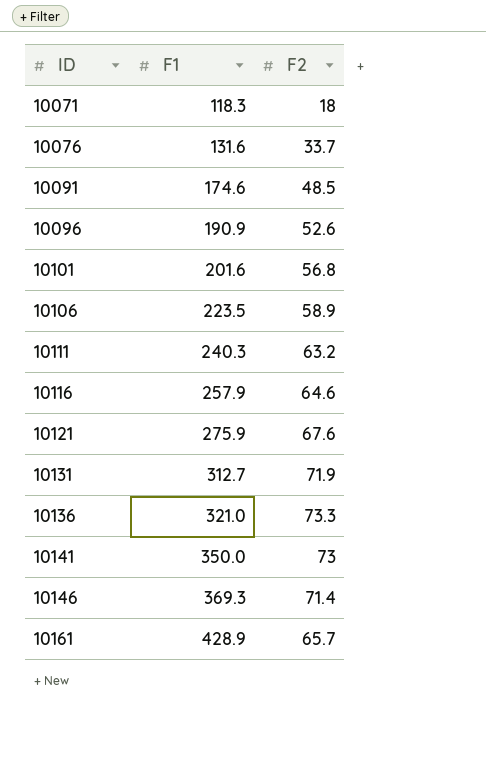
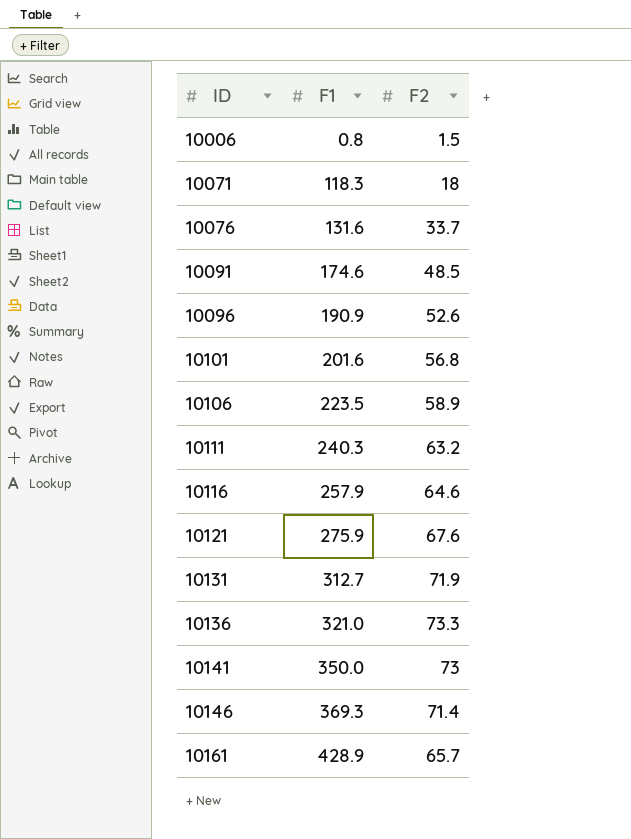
row 10006: none -> 0.8 | 1.5

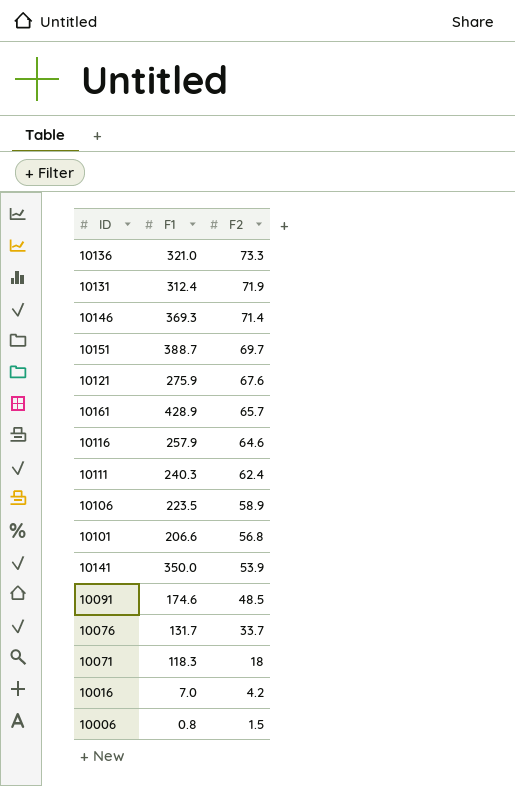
row order: ID ascending -> F2 descending
row 10096: 190.9 | 52.6 -> none
10131 | F1: 312.7 -> 312.4
row 10151: none -> 388.7 | 69.7
10111 | F2: 63.2 -> 62.4
10101 | F1: 201.6 -> 206.6
10141 | F2: 73 -> 53.9
10076 | F1: 131.6 -> 131.7
row 10016: none -> 7.0 | 4.2

